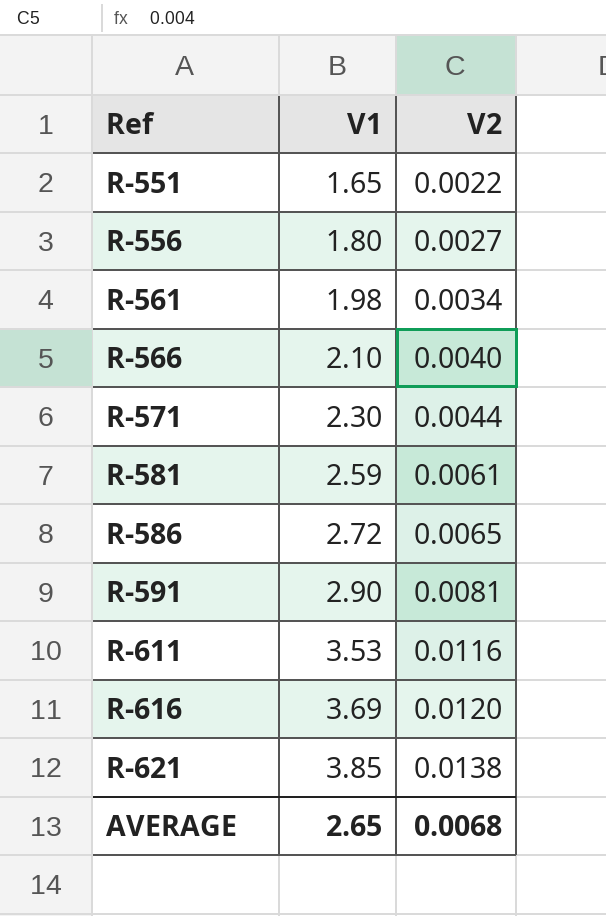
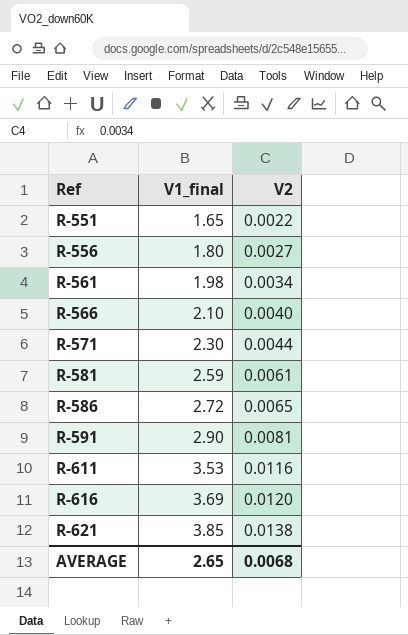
column name: V1 -> V1_final

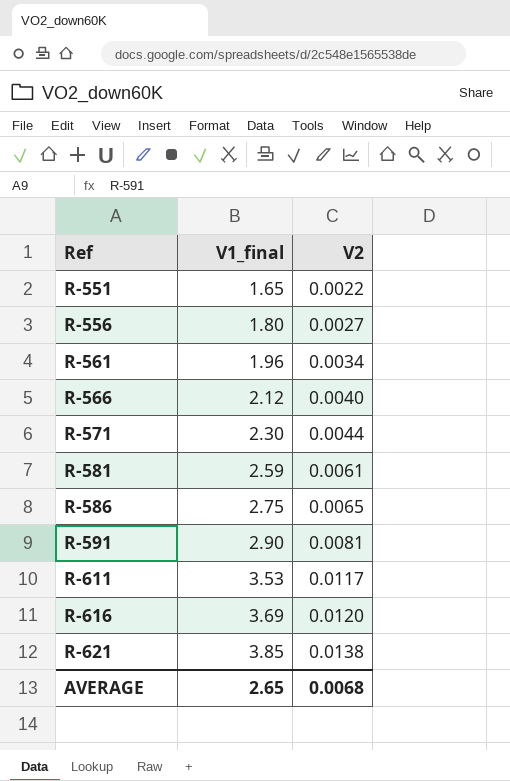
R-561 | V1_final: 1.98 -> 1.96
R-566 | V1_final: 2.10 -> 2.12
R-586 | V1_final: 2.72 -> 2.75
R-611 | V2: 0.0116 -> 0.0117

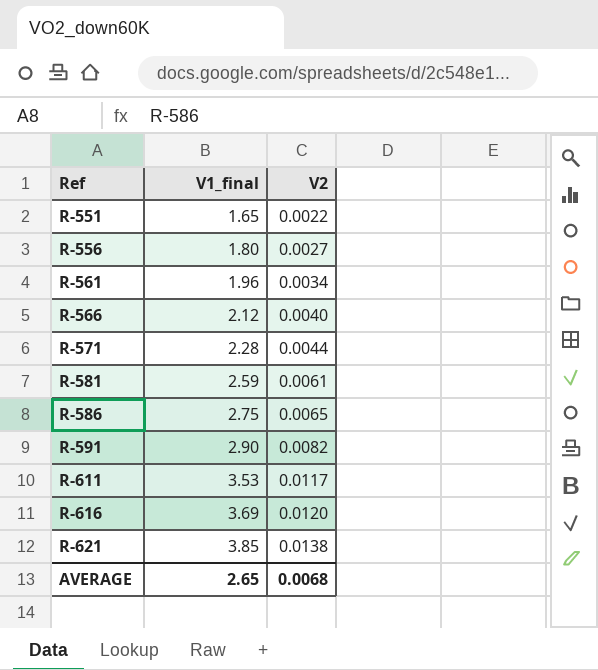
R-571 | V1_final: 2.30 -> 2.28
R-591 | V2: 0.0081 -> 0.0082

